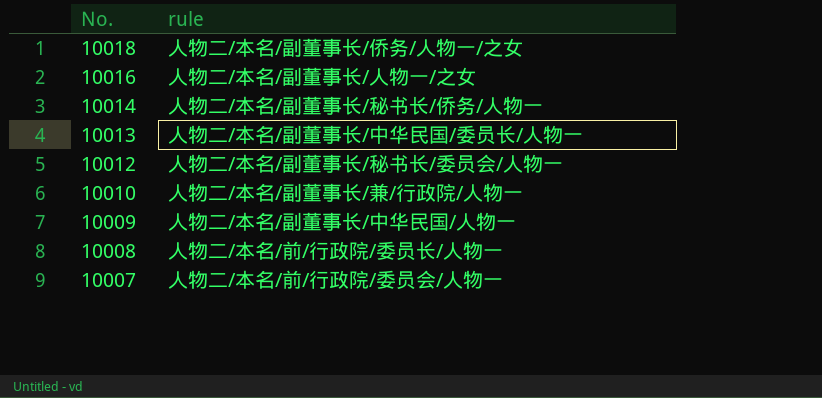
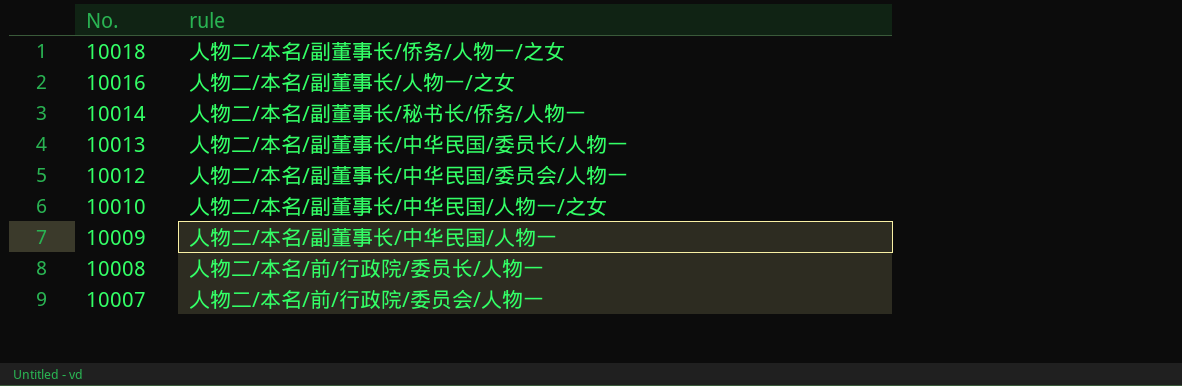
10012 | rule: 人物二/本名/副董事长/秘书长/委员会/人物一 -> 人物二/本名/副董事长/中华民国/委员会/人物一
10010 | rule: 人物二/本名/副董事长/兼/行政院/人物一 -> 人物二/本名/副董事长/中华民国/人物一/之女

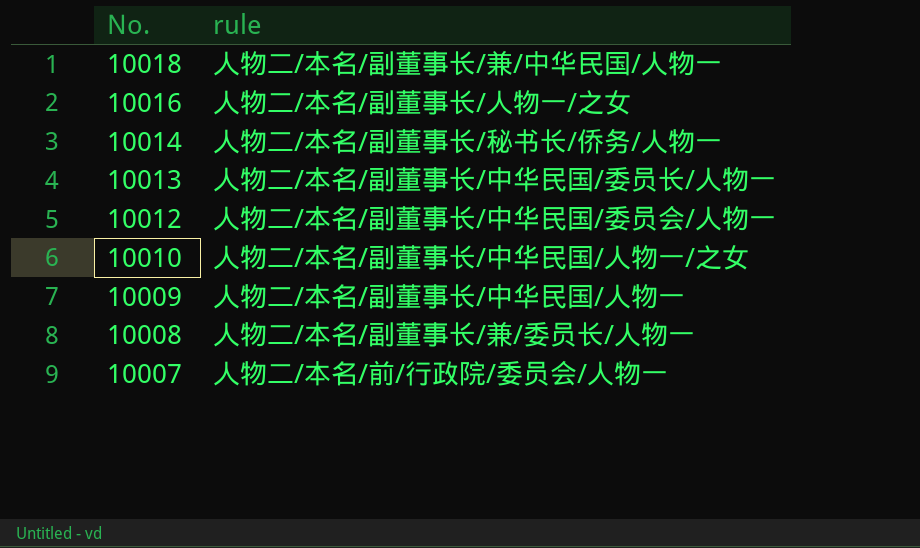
10018 | rule: 人物二/本名/副董事长/侨务/人物一/之女 -> 人物二/本名/副董事长/兼/中华民国/人物一
10008 | rule: 人物二/本名/前/行政院/委员长/人物一 -> 人物二/本名/副董事长/兼/委员长/人物一

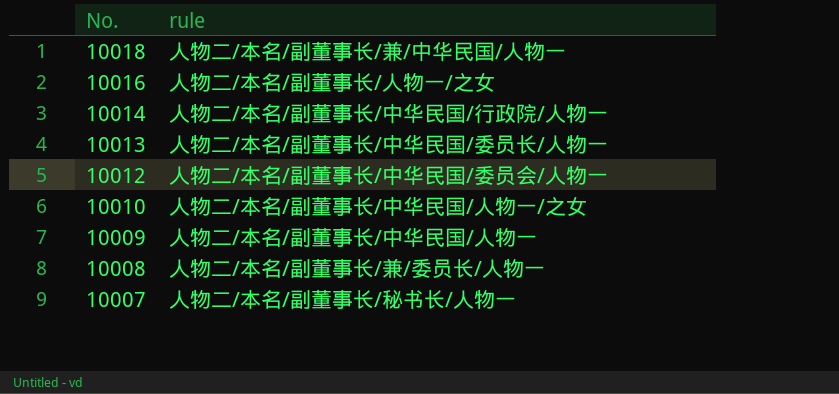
10014 | rule: 人物二/本名/副董事长/秘书长/侨务/人物一 -> 人物二/本名/副董事长/中华民国/行政院/人物一
10007 | rule: 人物二/本名/前/行政院/委员会/人物一 -> 人物二/本名/副董事长/秘书长/人物一

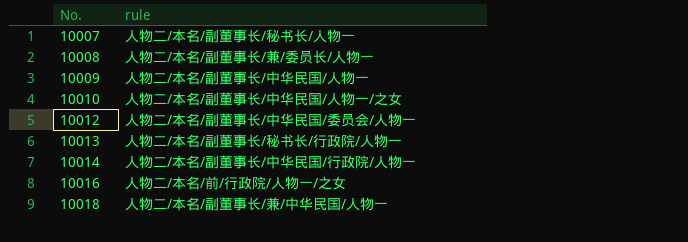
row order: No. descending -> No. ascending
10013 | rule: 人物二/本名/副董事长/中华民国/委员长/人物一 -> 人物二/本名/副董事长/秘书长/行政院/人物一
10016 | rule: 人物二/本名/副董事长/人物一/之女 -> 人物二/本名/前/行政院/人物一/之女

